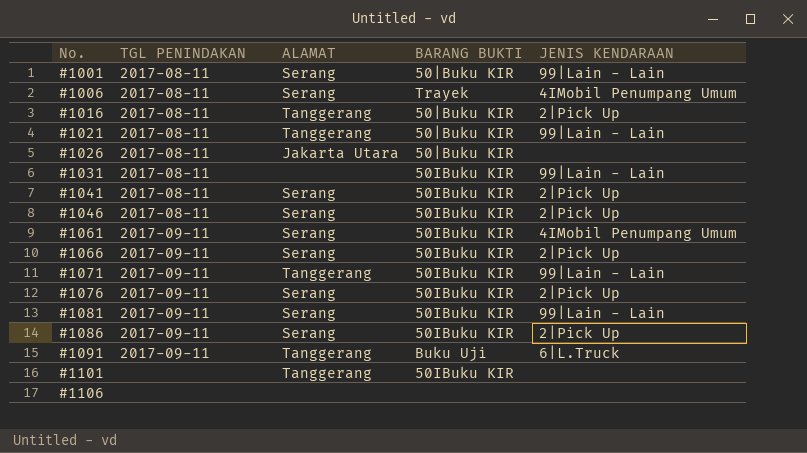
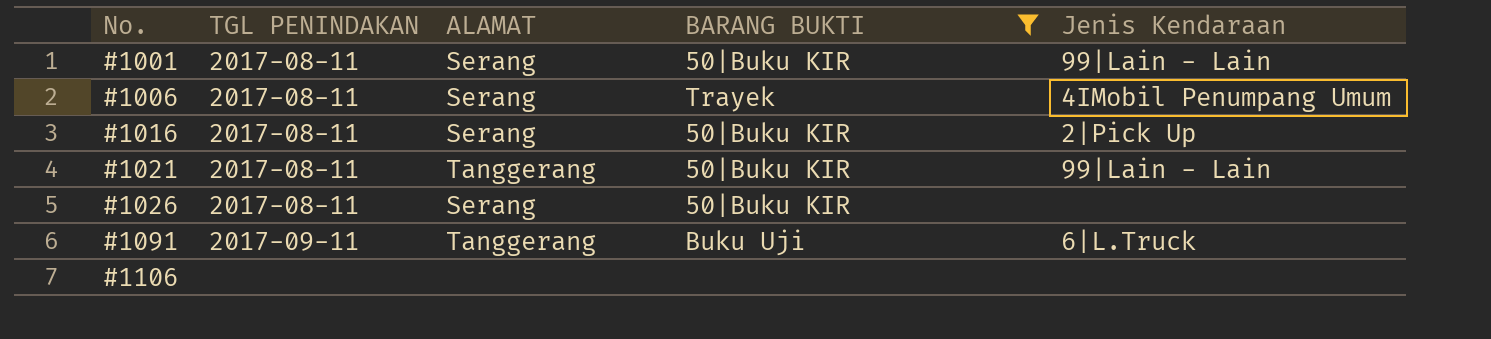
filter: none -> BARANG BUKTI != 50IBuku KIR
column name: JENIS KENDARAAN -> Jenis Kendaraan
#1016 | ALAMAT: Tanggerang -> Serang
#1026 | ALAMAT: Jakarta Utara -> Serang

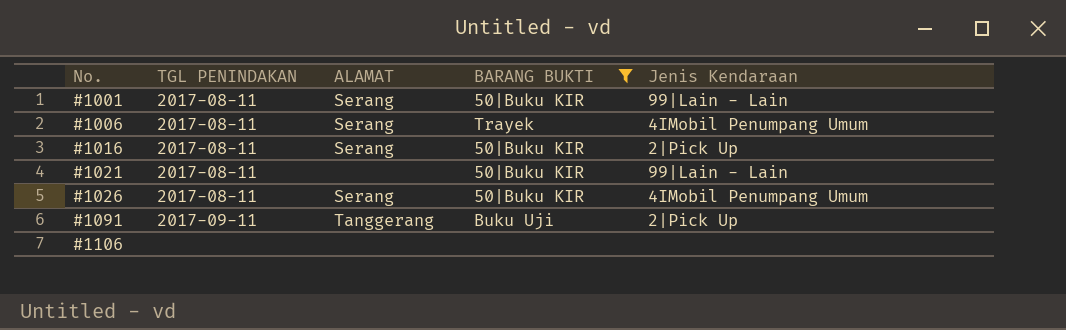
#1021 | ALAMAT: Tanggerang -> none
#1026 | Jenis Kendaraan: none -> 4IMobil Penumpang Umum
#1091 | Jenis Kendaraan: 6|L.Truck -> 2|Pick Up

